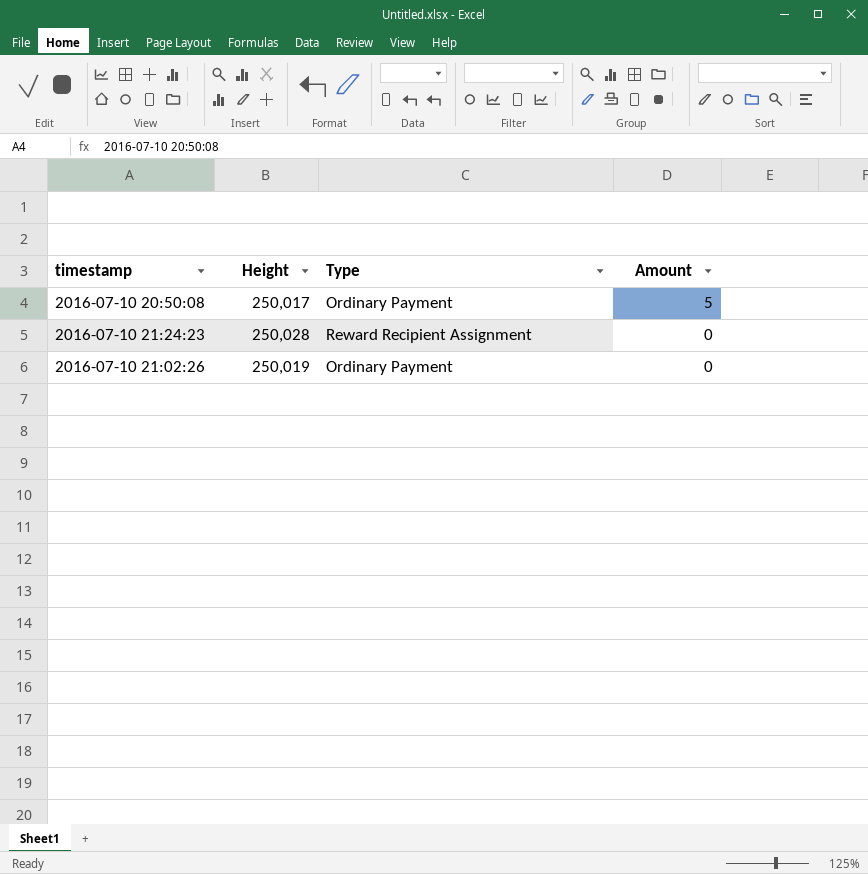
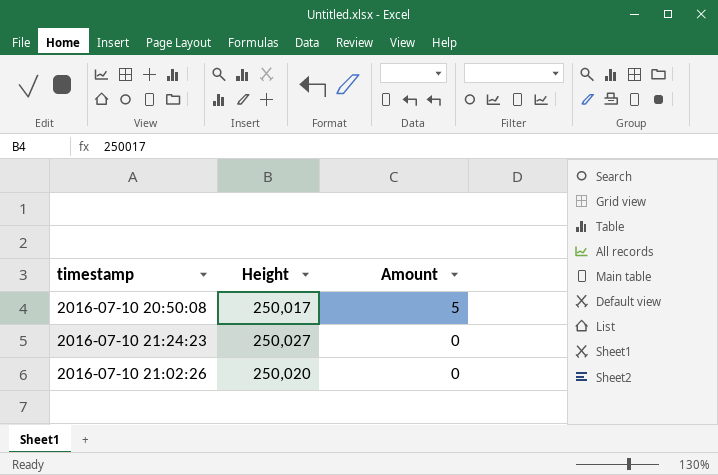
column Type | position: 3 -> none
2016-07-10 21:24:23 | Height: 250,028 -> 250,027
2016-07-10 21:02:26 | Height: 250,019 -> 250,020

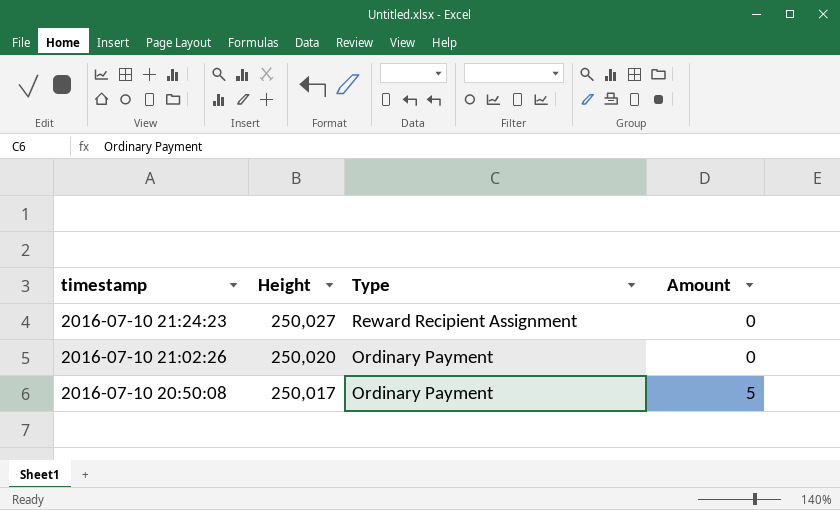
row order: Amount descending -> timestamp descending
column Type | position: none -> 3

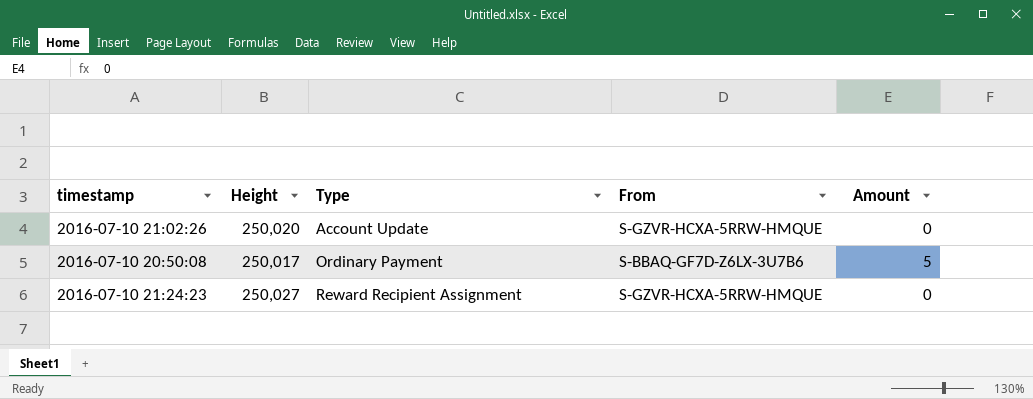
row order: timestamp descending -> Type ascending
column From | position: none -> 4
2016-07-10 21:02:26 | Type: Ordinary Payment -> Account Update

